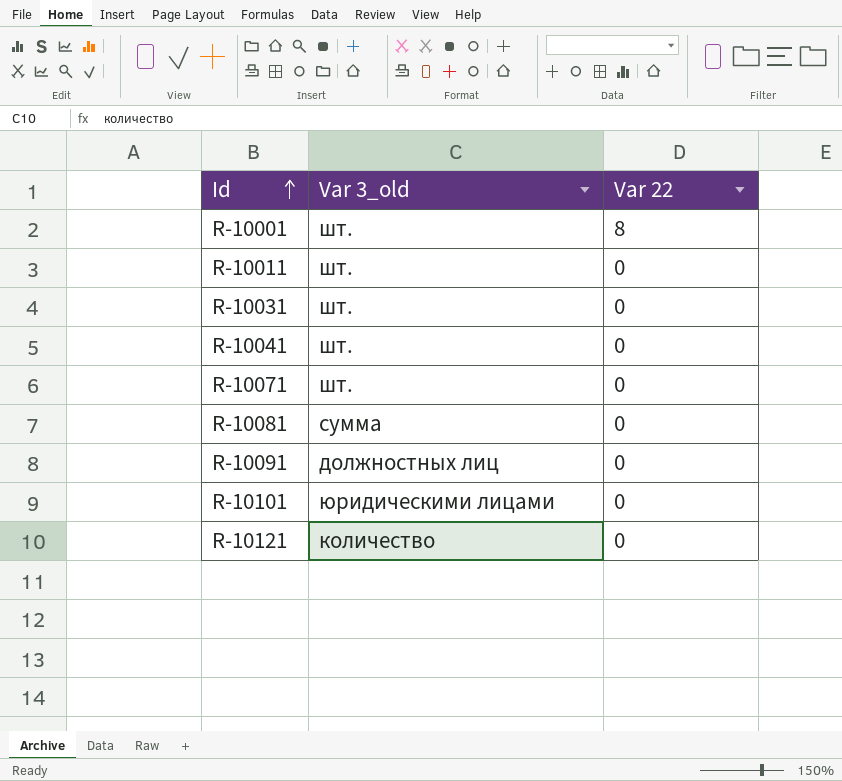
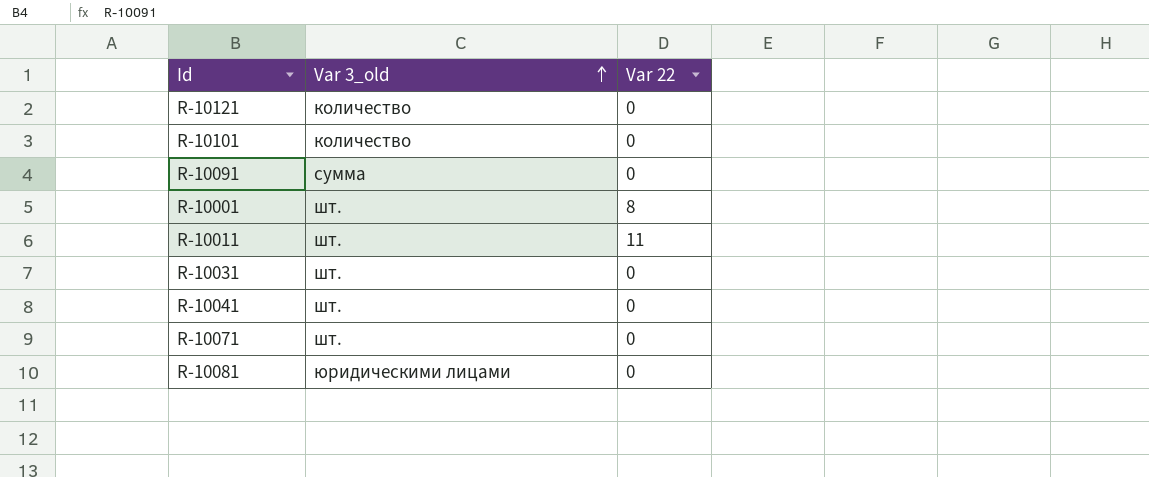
row order: Id ascending -> Var 3_old ascending
R-10101 | Var 3_old: юридическими лицами -> количество
R-10091 | Var 3_old: должностных лиц -> сумма
R-10011 | Var 22: 0 -> 11
R-10081 | Var 3_old: сумма -> юридическими лицами

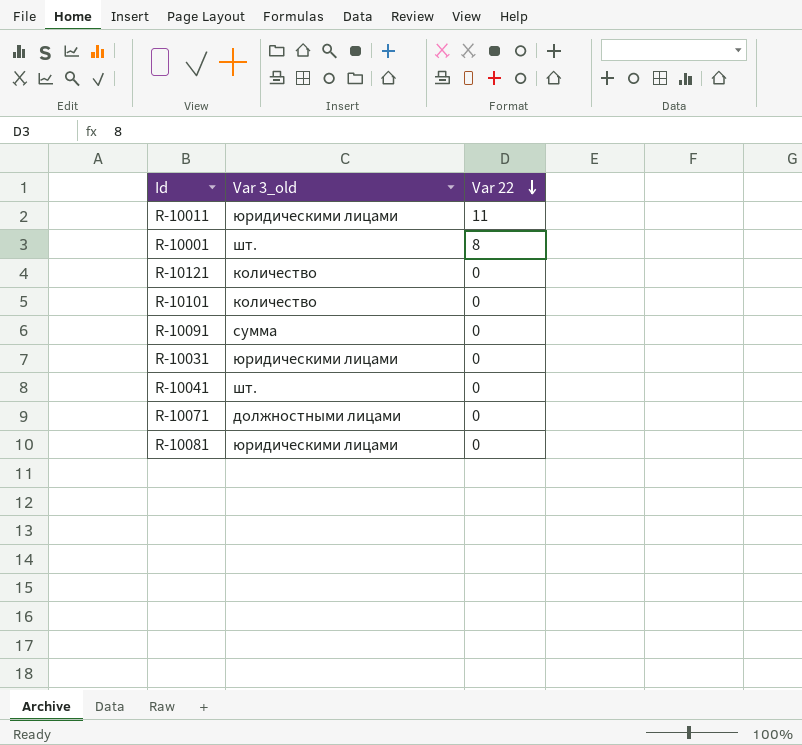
row order: Var 3_old ascending -> Var 22 descending
R-10011 | Var 3_old: шт. -> юридическими лицами
R-10031 | Var 3_old: шт. -> юридическими лицами
R-10071 | Var 3_old: шт. -> должностными лицами

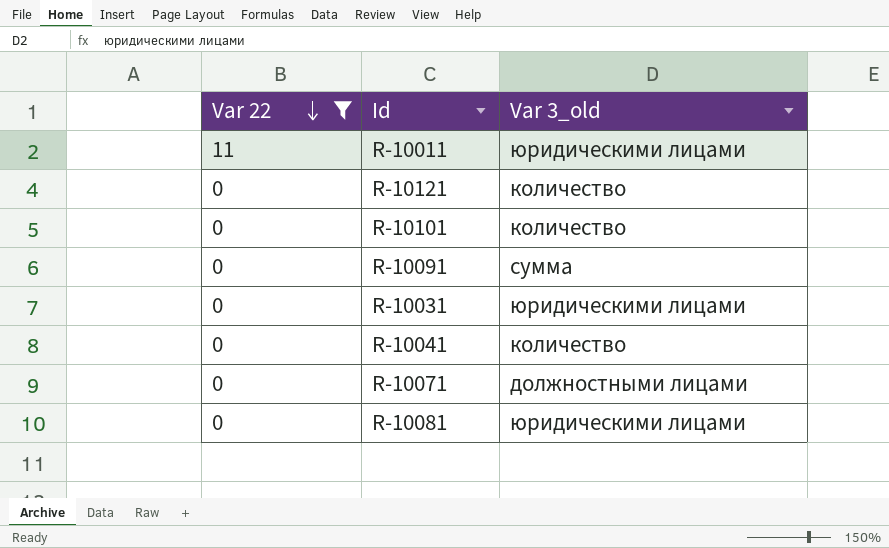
filter: none -> Var 22 != 8
column Var 22 | position: 3 -> 1
R-10041 | Var 3_old: шт. -> количество

